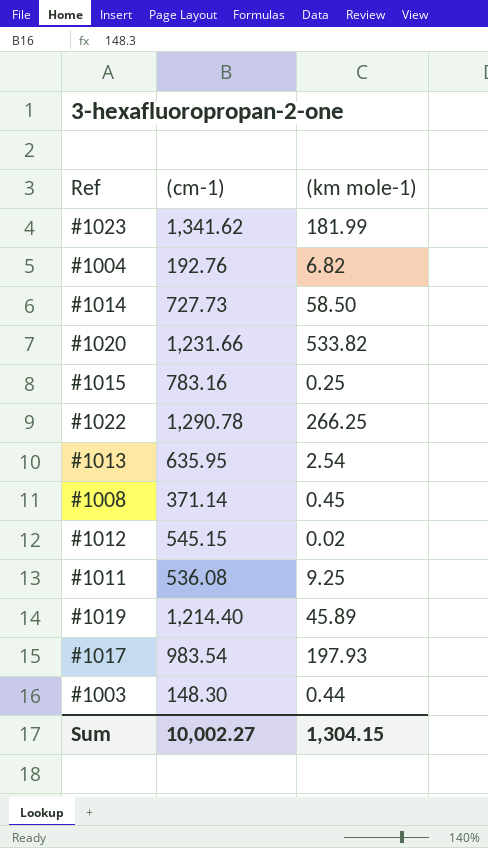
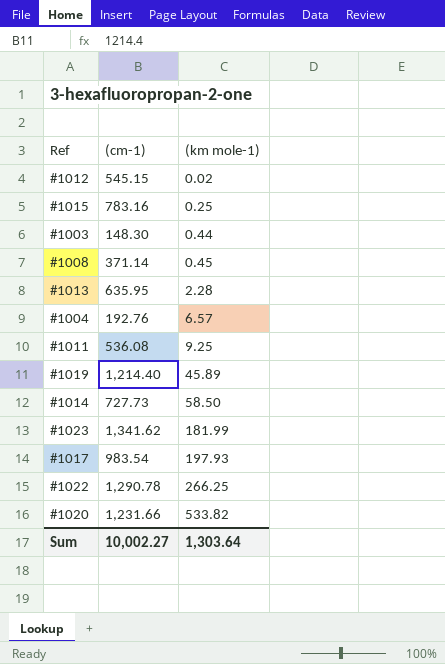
row order: none -> (km mole-1) ascending
#1013 | (km mole-1): 2.54 -> 2.28
#1004 | (km mole-1): 6.82 -> 6.57
Sum | (km mole-1): 1,304.15 -> 1,303.64

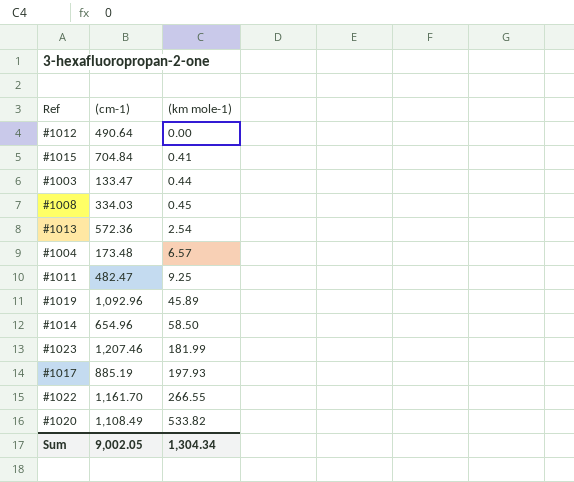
#1012 | (cm-1): 545.15 -> 490.64
#1012 | (km mole-1): 0.02 -> 0.00
#1015 | (cm-1): 783.16 -> 704.84
#1015 | (km mole-1): 0.25 -> 0.41
#1003 | (cm-1): 148.30 -> 133.47
#1008 | (cm-1): 371.14 -> 334.03
#1013 | (cm-1): 635.95 -> 572.36
#1013 | (km mole-1): 2.28 -> 2.54
#1004 | (cm-1): 192.76 -> 173.48
#1011 | (cm-1): 536.08 -> 482.47
#1019 | (cm-1): 1,214.40 -> 1,092.96
#1014 | (cm-1): 727.73 -> 654.96
#1023 | (cm-1): 1,341.62 -> 1,207.46
#1017 | (cm-1): 983.54 -> 885.19
#1022 | (cm-1): 1,290.78 -> 1,161.70
#1022 | (km mole-1): 266.25 -> 266.55
#1020 | (cm-1): 1,231.66 -> 1,108.49
Sum | (cm-1): 10,002.27 -> 9,002.05
Sum | (km mole-1): 1,303.64 -> 1,304.34

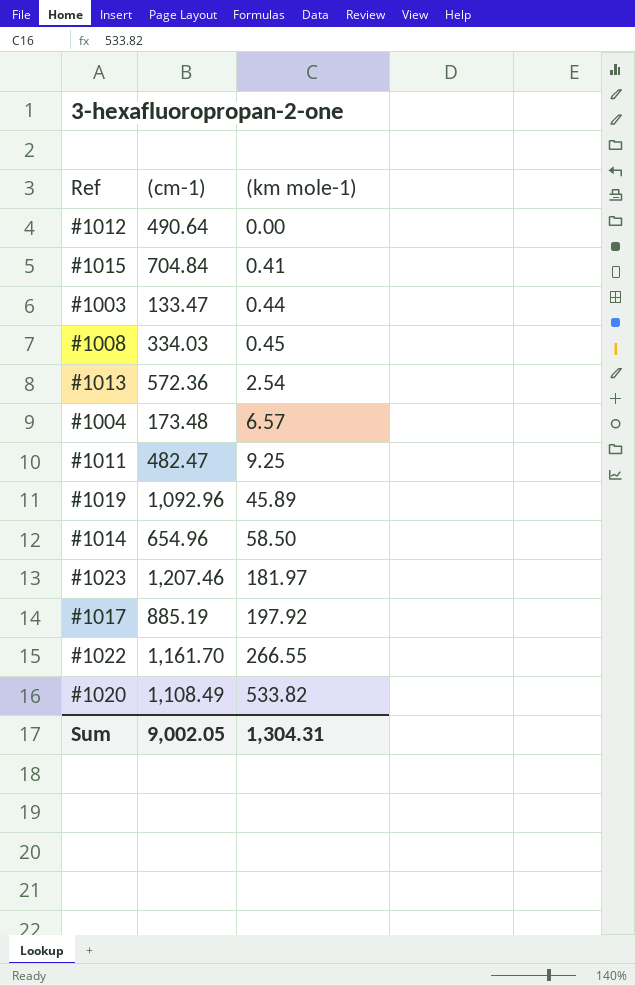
#1023 | (km mole-1): 181.99 -> 181.97
#1017 | (km mole-1): 197.93 -> 197.92
Sum | (km mole-1): 1,304.34 -> 1,304.31

